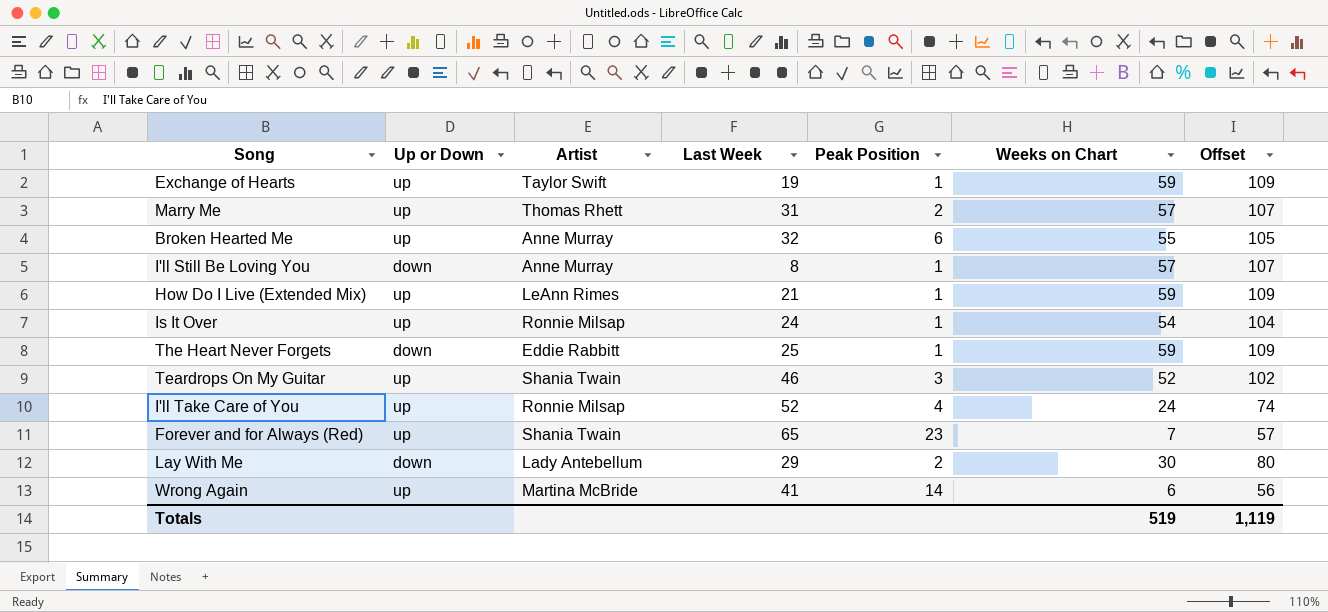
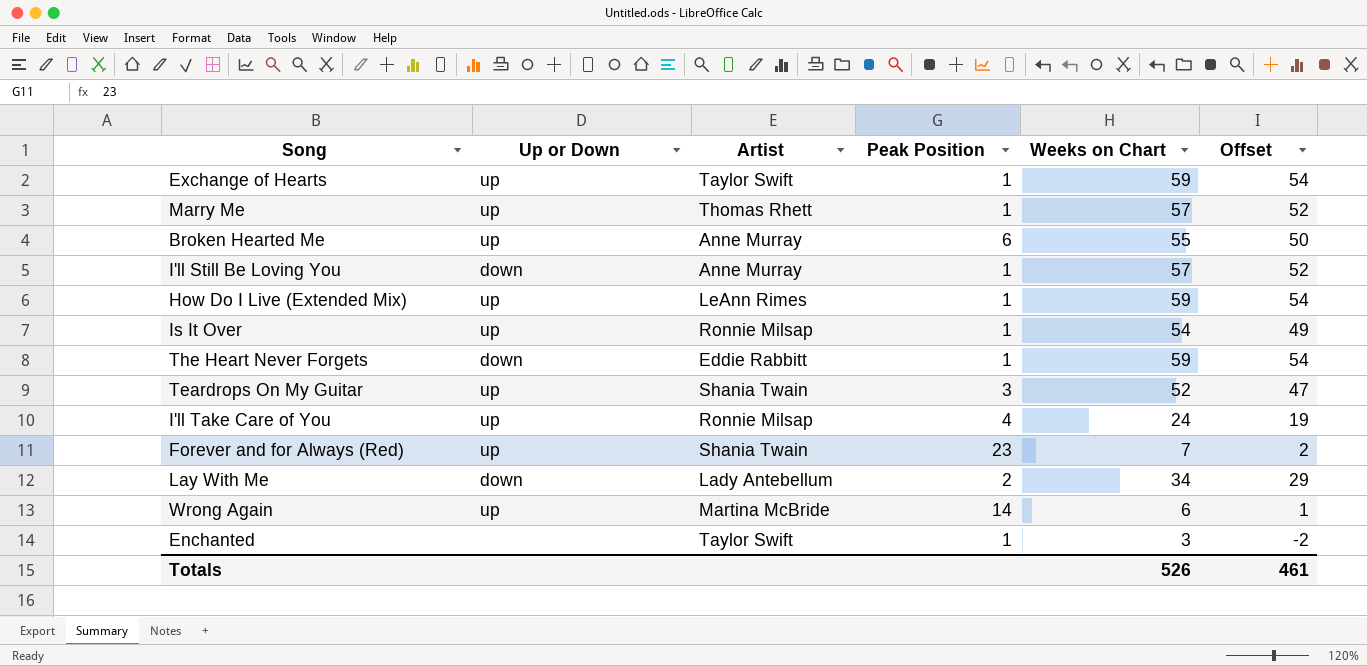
column Last Week | position: 4 -> none
column Offset | formula: [Weeks on Chart] + 50 -> [Weeks on Chart] - 5
Marry Me | Peak Position: 2 -> 1
Lay With Me | Weeks on Chart: 30 -> 34
row Enchanted: none -> none | Taylor Swift | 1 | 3 | -2
Totals | Weeks on Chart: 519 -> 526
Totals | Offset: 1,119 -> 461

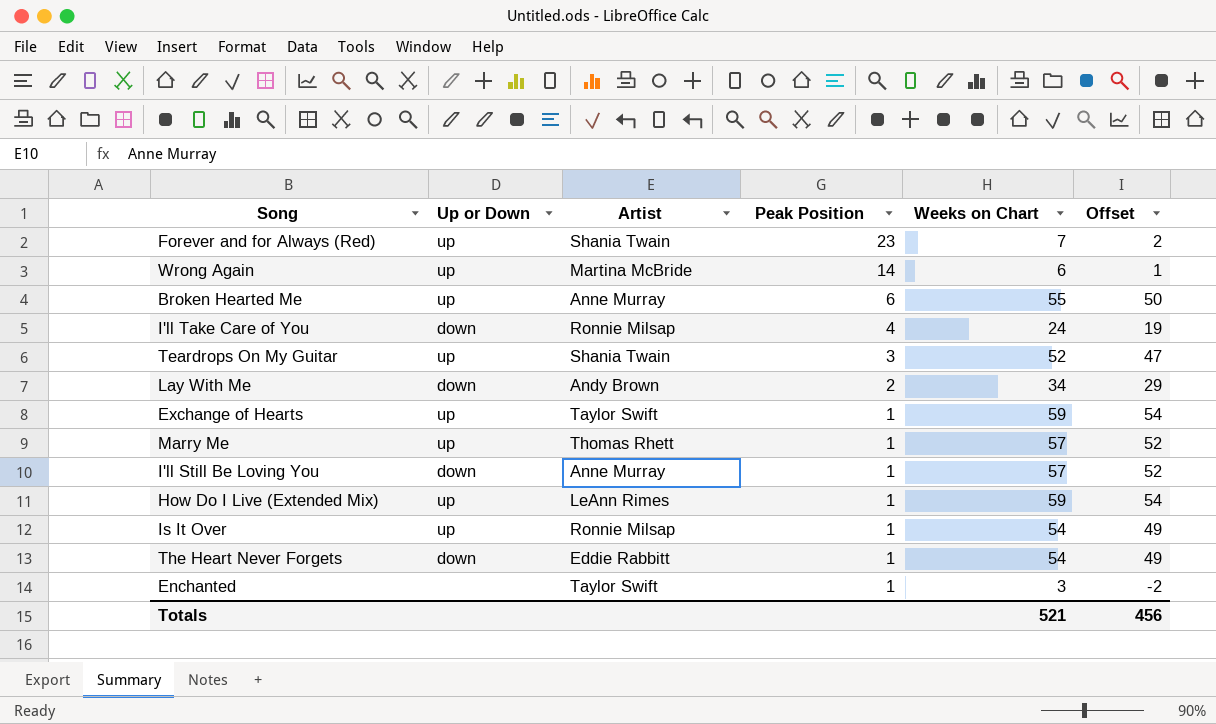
row order: none -> Peak Position descending
I'll Take Care of You | Up or Down: up -> down
Lay With Me | Artist: Lady Antebellum -> Andy Brown
The Heart Never Forgets | Weeks on Chart: 59 -> 54
The Heart Never Forgets | Offset: 54 -> 49
Totals | Weeks on Chart: 526 -> 521
Totals | Offset: 461 -> 456

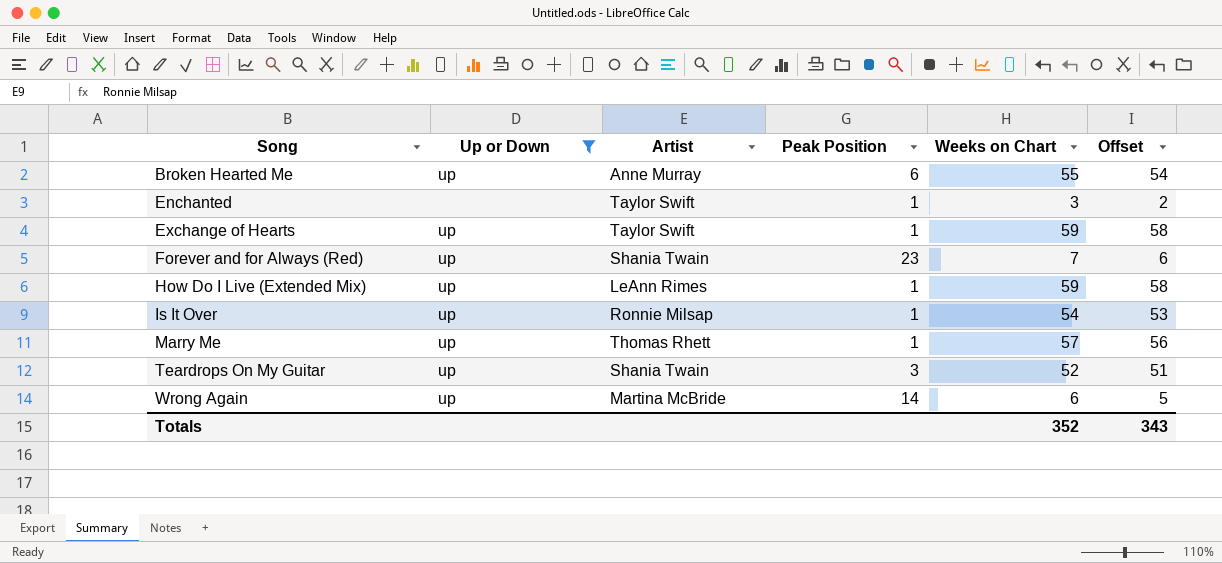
filter: none -> Up or Down != down
row order: Peak Position descending -> Song ascending
column Offset | formula: [Weeks on Chart] - 5 -> [Weeks on Chart] - 1
Totals | Weeks on Chart: 521 -> 352
Totals | Offset: 456 -> 343

